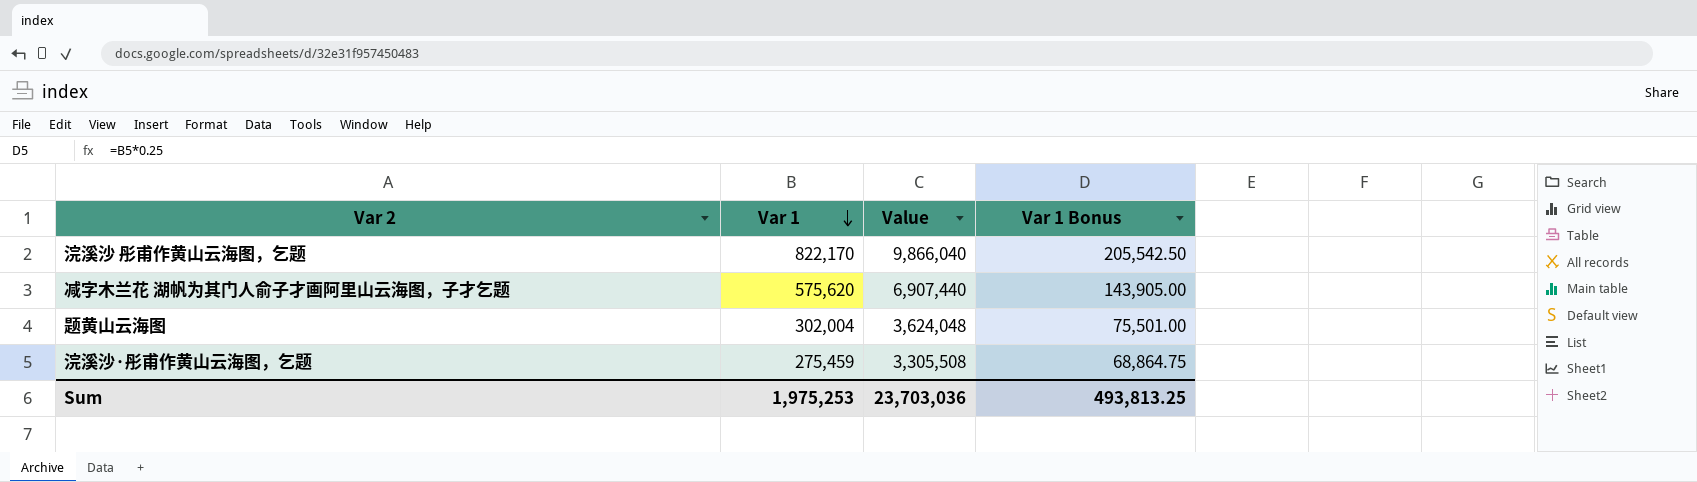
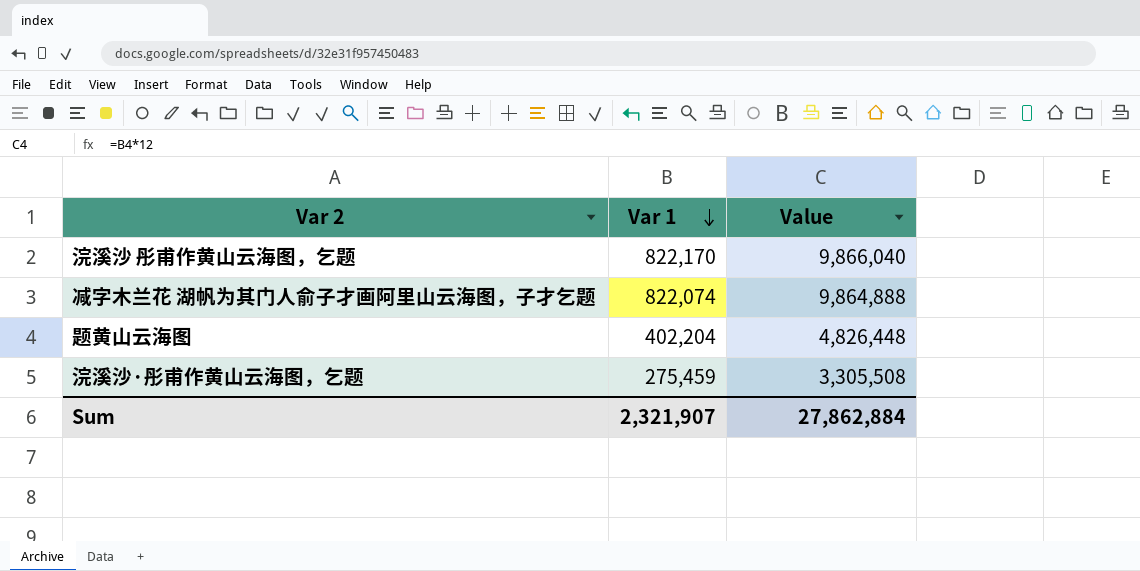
column Var 1 Bonus | formula: [Var 1] * 0.25 -> none
减字木兰花 湖帆为其门人俞子才画阿里山云海图，子才乞题 | Var 1: 575,620 -> 822,074
减字木兰花 湖帆为其门人俞子才画阿里山云海图，子才乞题 | Value: 6,907,440 -> 9,864,888
题黄山云海图 | Var 1: 302,004 -> 402,204
题黄山云海图 | Value: 3,624,048 -> 4,826,448
Sum | Var 1: 1,975,253 -> 2,321,907
Sum | Value: 23,703,036 -> 27,862,884

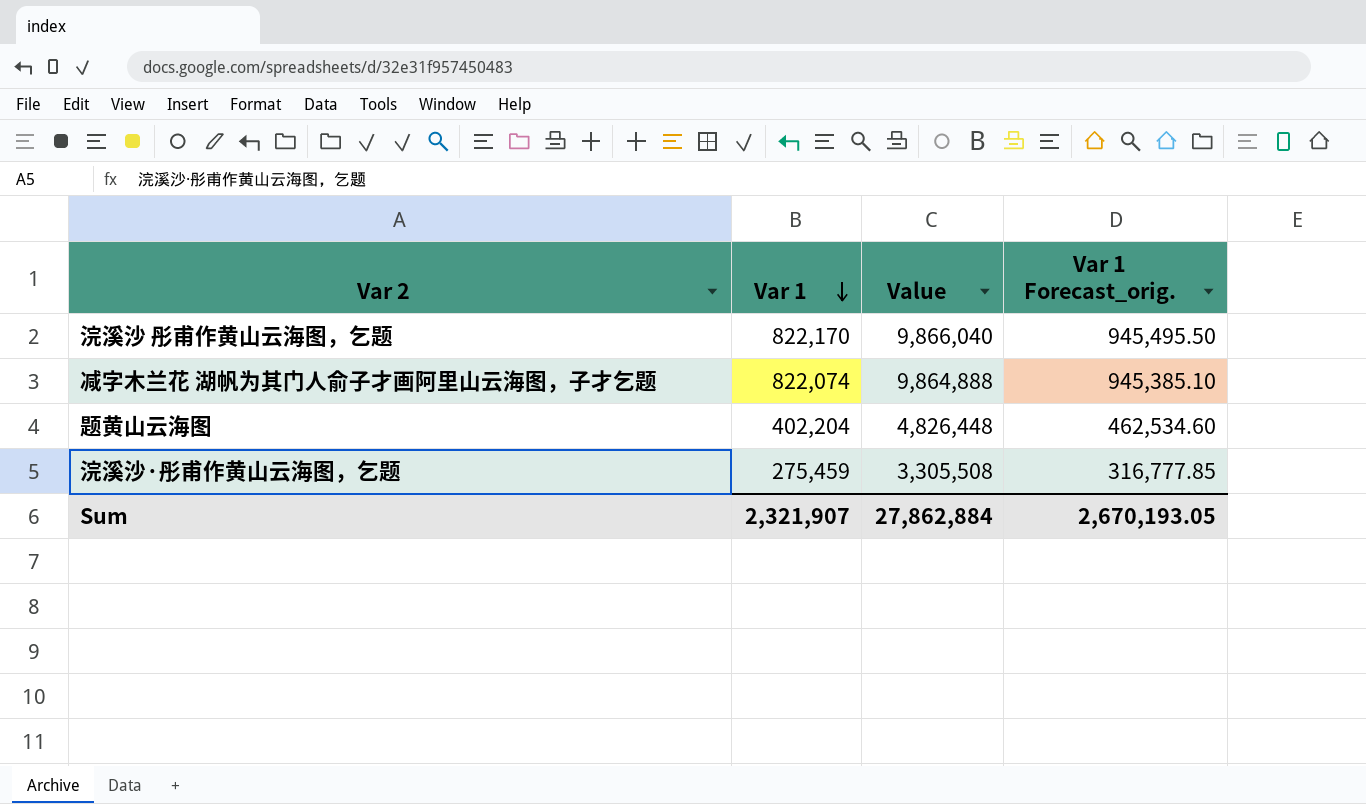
column Var 1 Forecast_orig. | formula: none -> [Var 1] * 1.15

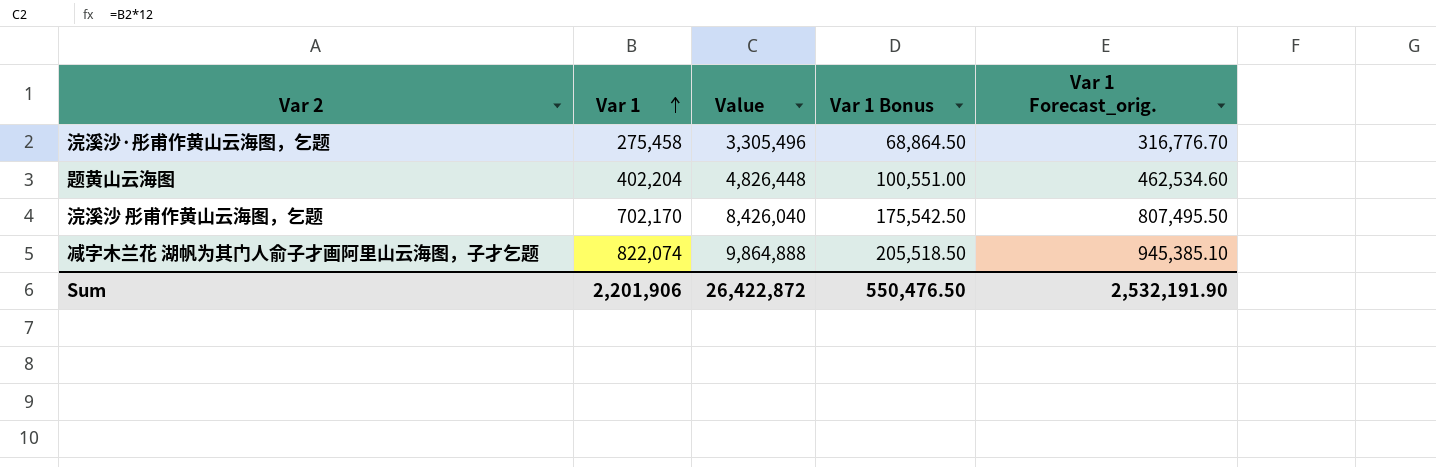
row order: Var 1 descending -> Var 1 ascending
column Var 1 Bonus | formula: none -> [Var 1] * 0.25
浣溪沙·彤甫作黄山云海图，乞题 | Var 1: 275,459 -> 275,458
浣溪沙·彤甫作黄山云海图，乞题 | Value: 3,305,508 -> 3,305,496
浣溪沙·彤甫作黄山云海图，乞题 | Var 1 Forecast_orig.: 316,777.85 -> 316,776.70
浣溪沙 彤甫作黄山云海图，乞题 | Var 1: 822,170 -> 702,170
浣溪沙 彤甫作黄山云海图，乞题 | Value: 9,866,040 -> 8,426,040
浣溪沙 彤甫作黄山云海图，乞题 | Var 1 Forecast_orig.: 945,495.50 -> 807,495.50
Sum | Var 1: 2,321,907 -> 2,201,906
Sum | Value: 27,862,884 -> 26,422,872
Sum | Var 1 Forecast_orig.: 2,670,193.05 -> 2,532,191.90

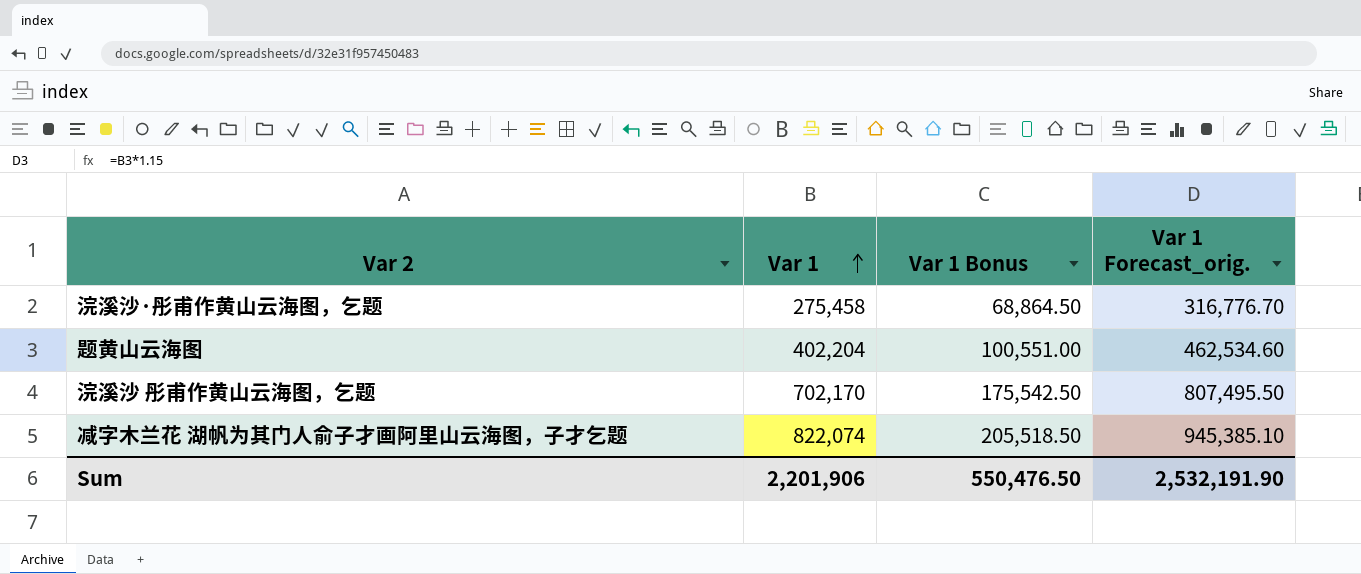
column Value | formula: [Var 1] * 12 -> none

